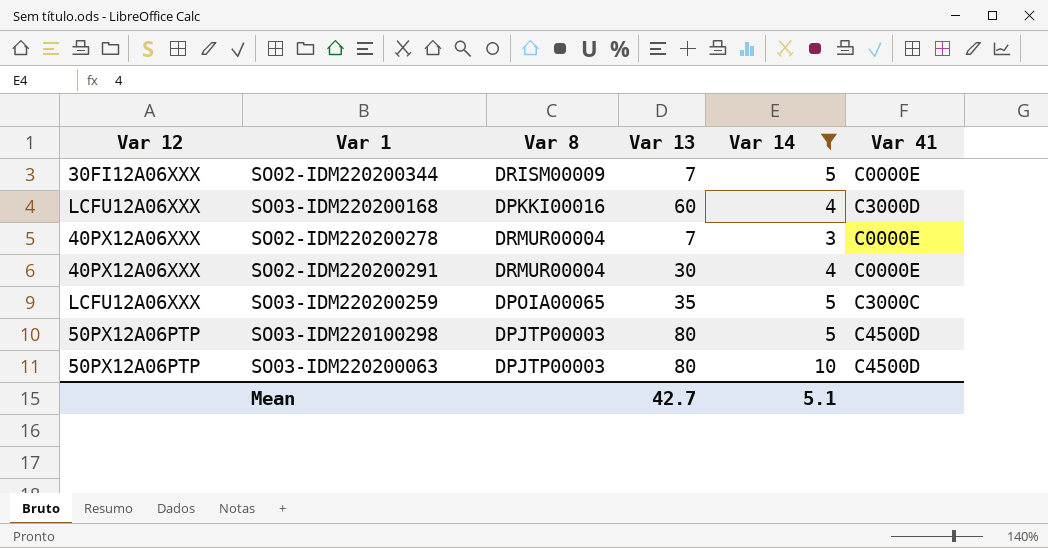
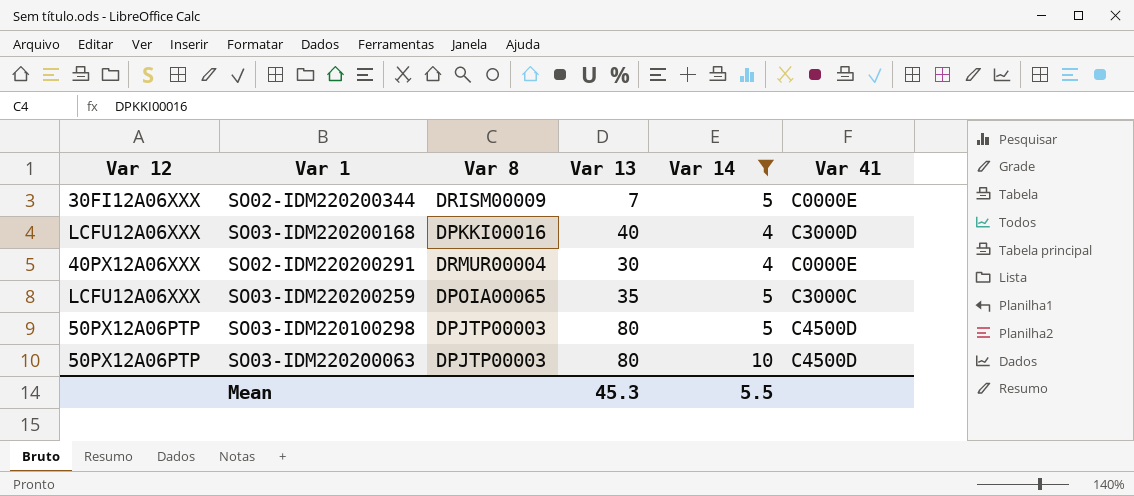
row SO02-IDM220200278: 40PX12A06XXX | DRMUR00004 | 7 | 3 | C0000E -> none
SO03-IDM220200168 | Var 13: 60 -> 40
Mean | Var 13: 42.7 -> 45.3
Mean | Var 14: 5.1 -> 5.5

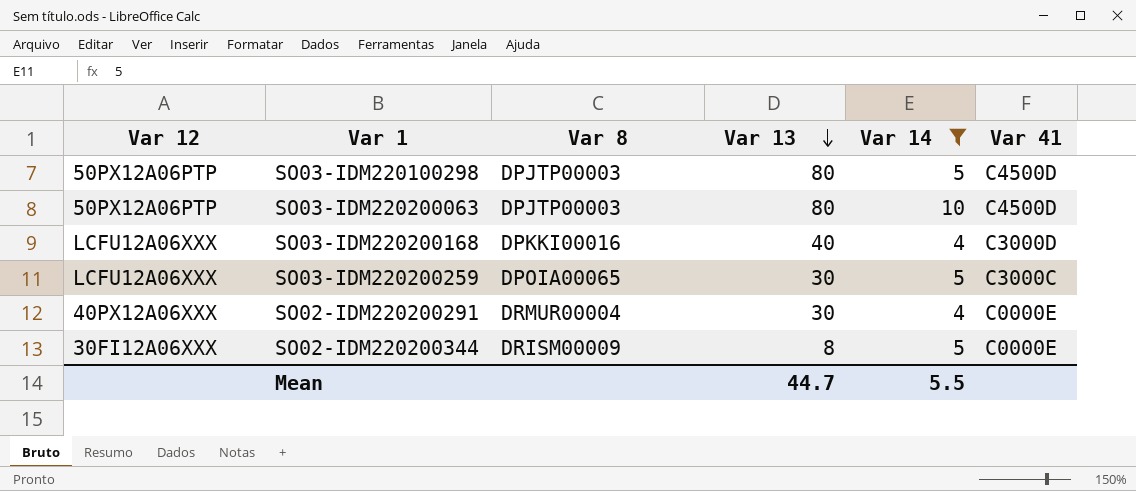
row order: none -> Var 13 descending
SO03-IDM220200259 | Var 13: 35 -> 30
SO02-IDM220200344 | Var 13: 7 -> 8
Mean | Var 13: 45.3 -> 44.7

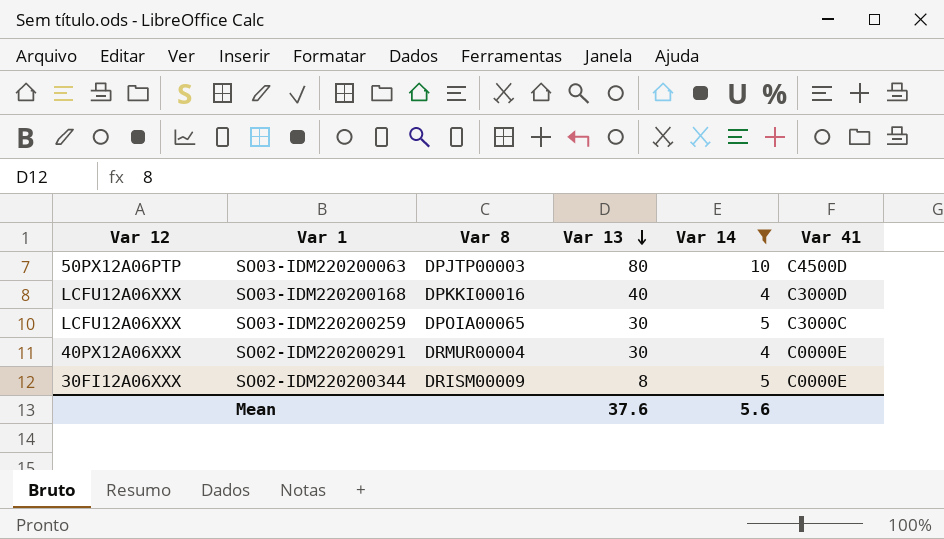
row SO03-IDM220100298: 50PX12A06PTP | DPJTP00003 | 80 | 5 | C4500D -> none
Mean | Var 13: 44.7 -> 37.6
Mean | Var 14: 5.5 -> 5.6

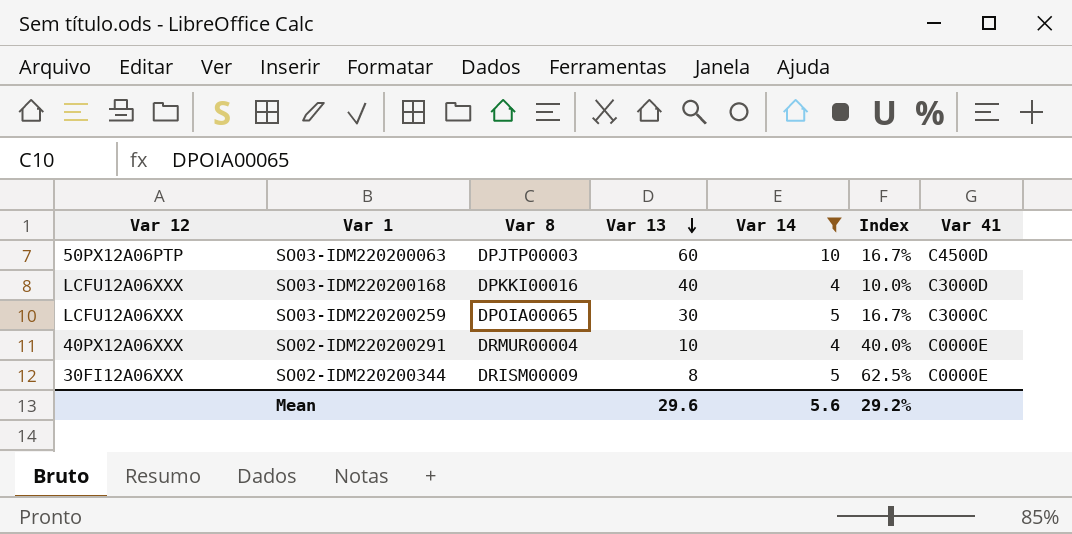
column Index | formula: none -> [Var 14] / [Var 13]
SO03-IDM220200063 | Var 13: 80 -> 60
SO02-IDM220200291 | Var 13: 30 -> 10
Mean | Var 13: 37.6 -> 29.6

